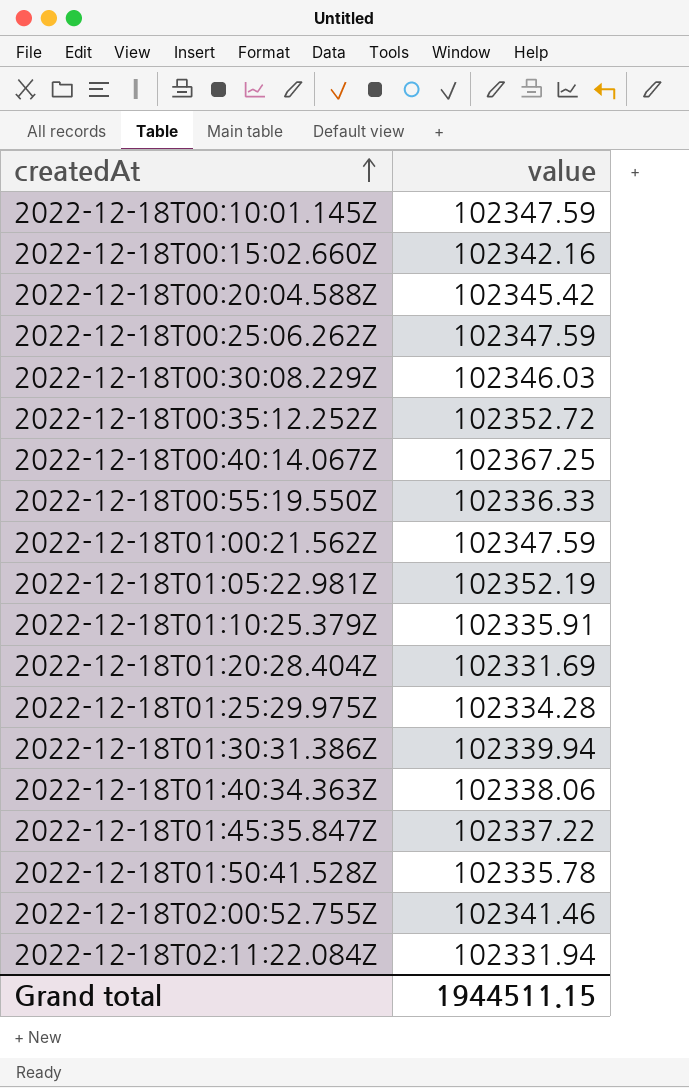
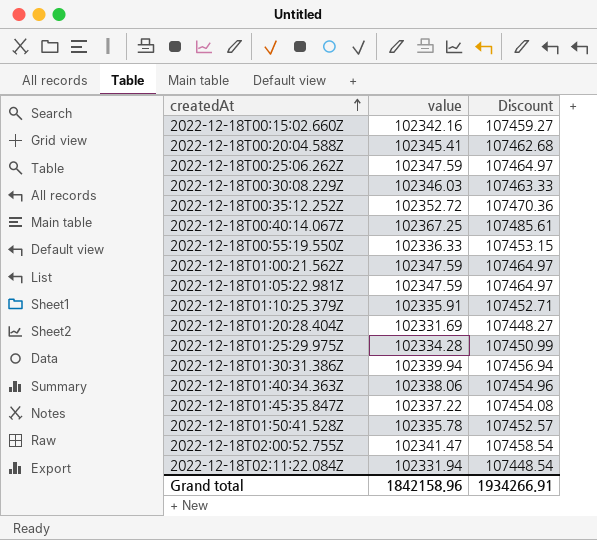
column Discount | formula: none -> [value] * 1.05
row 2022-12-18T00:10:01.145Z: 102347.59 -> none
2022-12-18T00:20:04.588Z | value: 102345.42 -> 102345.41
2022-12-18T01:05:22.981Z | value: 102352.19 -> 102347.59
2022-12-18T02:00:52.755Z | value: 102341.46 -> 102341.47
Grand total | value: 1944511.15 -> 1842158.96

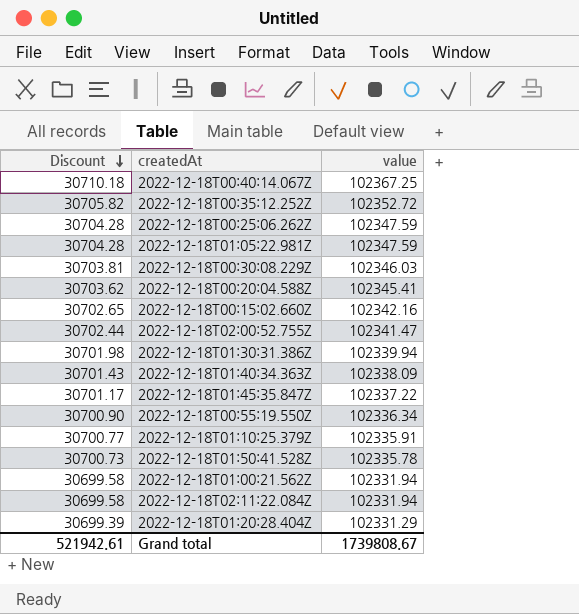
row order: createdAt ascending -> Discount descending
column Discount | formula: [value] * 1.05 -> [value] * 0.3
column Discount | position: 3 -> 1
row 2022-12-18T01:25:29.975Z: 102334.28 | 107450.99 -> none
2022-12-18T01:40:34.363Z | value: 102338.06 -> 102338.09
2022-12-18T00:55:19.550Z | value: 102336.33 -> 102336.34
2022-12-18T01:00:21.562Z | value: 102347.59 -> 102331.94
2022-12-18T01:20:28.404Z | value: 102331.69 -> 102331.29
Grand total | Discount: 1934266.91 -> 521942.61
Grand total | value: 1842158.96 -> 1739808.67

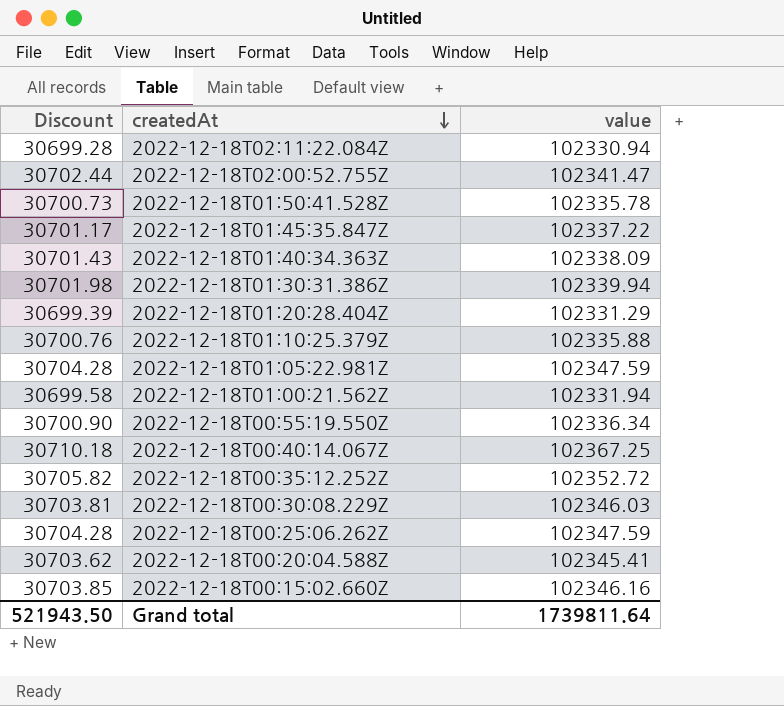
row order: Discount descending -> createdAt descending
2022-12-18T02:11:22.084Z | Discount: 30699.58 -> 30699.28
2022-12-18T02:11:22.084Z | value: 102331.94 -> 102330.94
2022-12-18T01:10:25.379Z | Discount: 30700.77 -> 30700.76
2022-12-18T01:10:25.379Z | value: 102335.91 -> 102335.88
2022-12-18T00:15:02.660Z | Discount: 30702.65 -> 30703.85
2022-12-18T00:15:02.660Z | value: 102342.16 -> 102346.16
Grand total | Discount: 521942.61 -> 521943.50
Grand total | value: 1739808.67 -> 1739811.64

